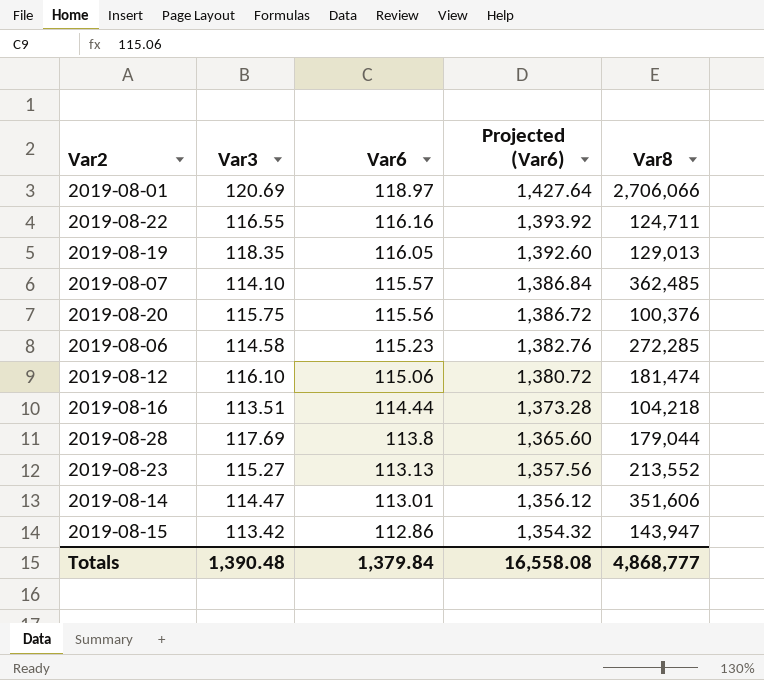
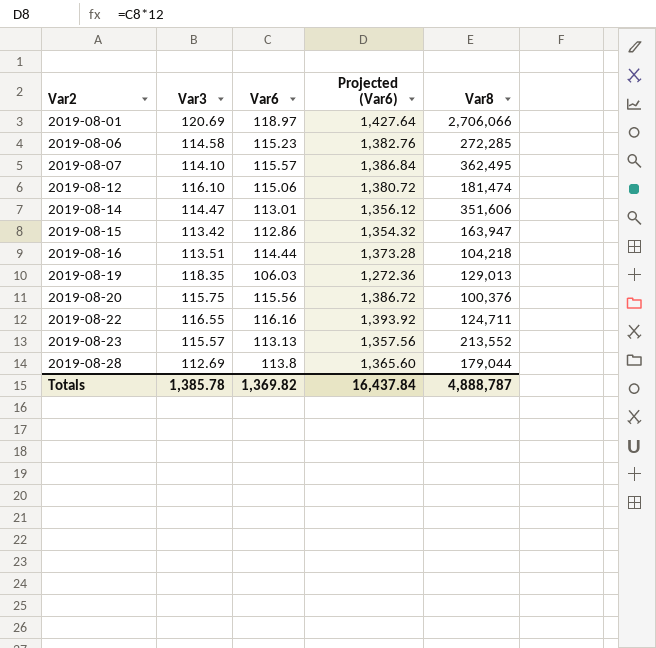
row order: Var6 descending -> Var2 ascending
2019-08-07 | Var8: 362,485 -> 362,495
2019-08-15 | Var8: 143,947 -> 163,947
2019-08-19 | Var6: 116.05 -> 106.03
2019-08-19 | Projected (Var6): 1,392.60 -> 1,272.36
2019-08-23 | Var3: 115.27 -> 115.57
2019-08-28 | Var3: 117.69 -> 112.69
Totals | Var3: 1,390.48 -> 1,385.78
Totals | Var6: 1,379.84 -> 1,369.82
Totals | Projected (Var6): 16,558.08 -> 16,437.84
Totals | Var8: 4,868,777 -> 4,888,787

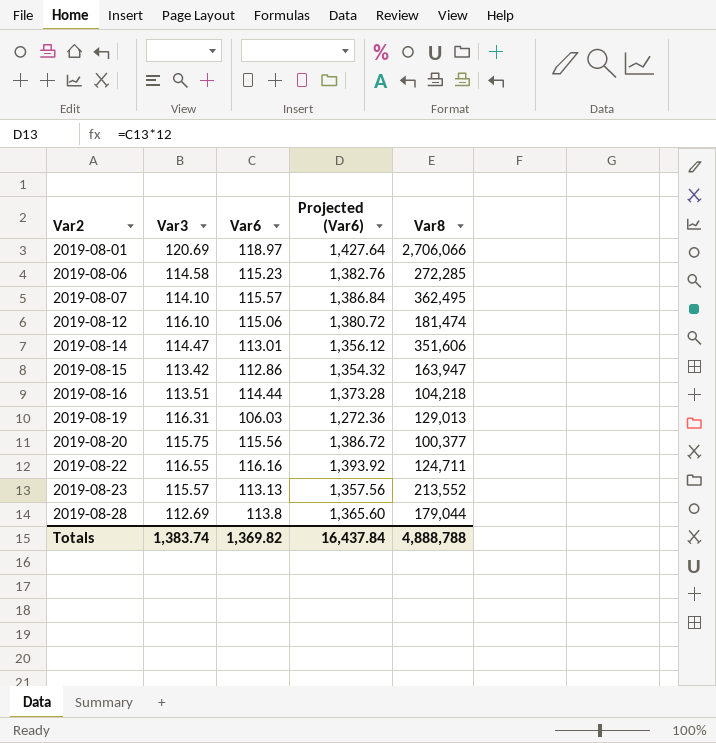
2019-08-19 | Var3: 118.35 -> 116.31
2019-08-20 | Var8: 100,376 -> 100,377
Totals | Var3: 1,385.78 -> 1,383.74
Totals | Var8: 4,888,787 -> 4,888,788

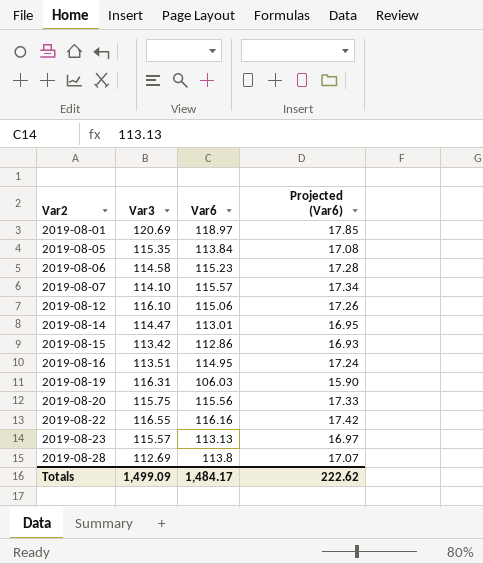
column Var8 | position: 5 -> none
column Projected (Var6) | formula: [Var6] * 12 -> [Var6] * 0.15
row 2019-08-05: none -> 115.35 | 113.84 | 17.08
2019-08-16 | Var6: 114.44 -> 114.95
Totals | Var3: 1,383.74 -> 1,499.09
Totals | Var6: 1,369.82 -> 1,484.17
Totals | Projected (Var6): 16,437.84 -> 222.62

